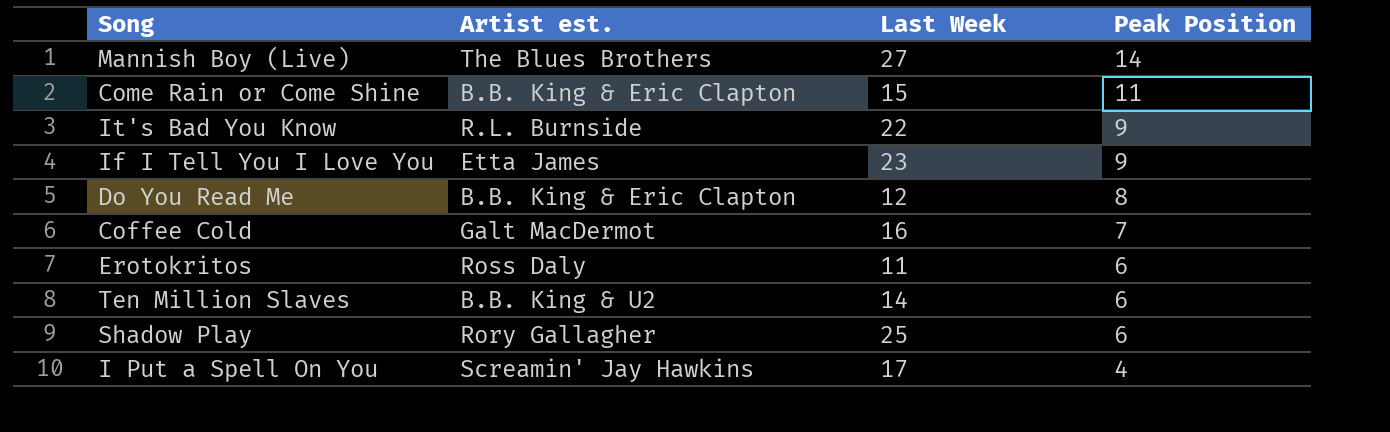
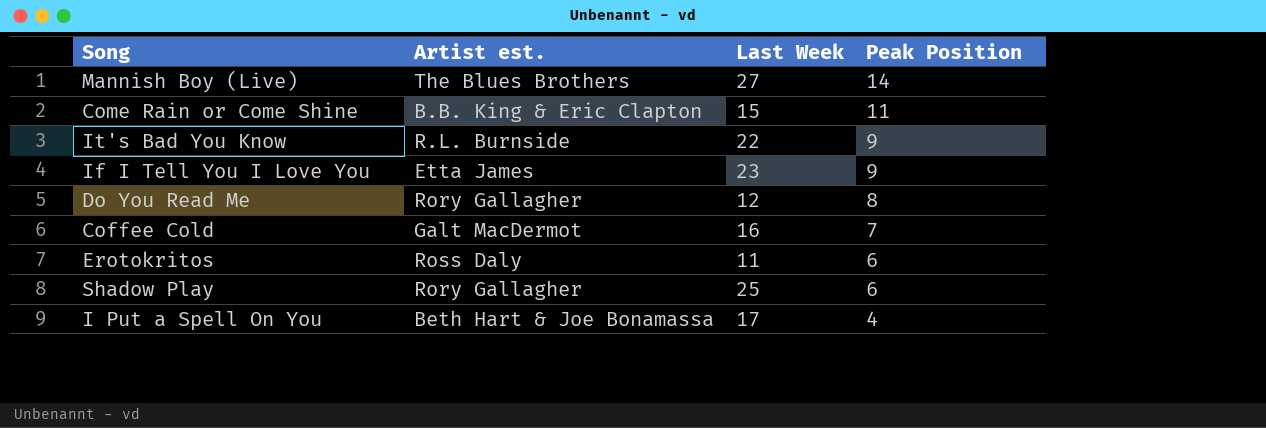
row Ten Million Slaves: B.B. King & U2 | 14 | 6 -> none
Do You Read Me | Artist est.: B.B. King & Eric Clapton -> Rory Gallagher
I Put a Spell On You | Artist est.: Screamin' Jay Hawkins -> Beth Hart & Joe Bonamassa

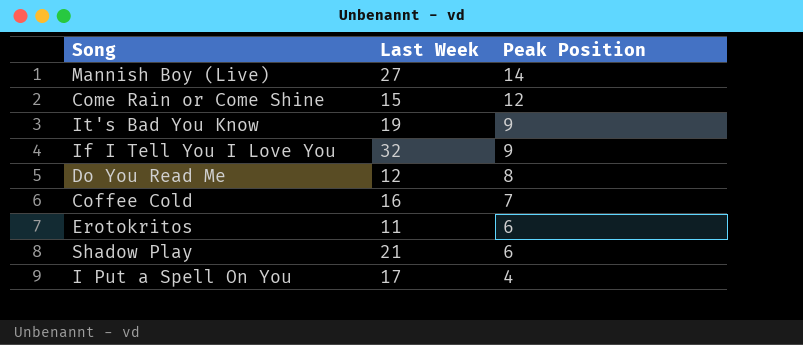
column Artist est. | position: 2 -> none
Come Rain or Come Shine | Peak Position: 11 -> 12
It's Bad You Know | Last Week: 22 -> 19
If I Tell You I Love You | Last Week: 23 -> 32
Shadow Play | Last Week: 25 -> 21

